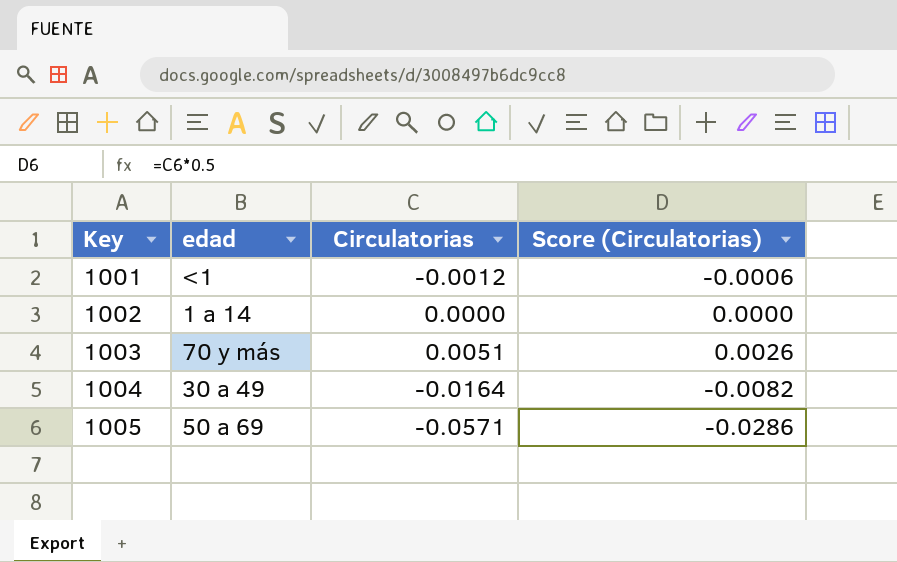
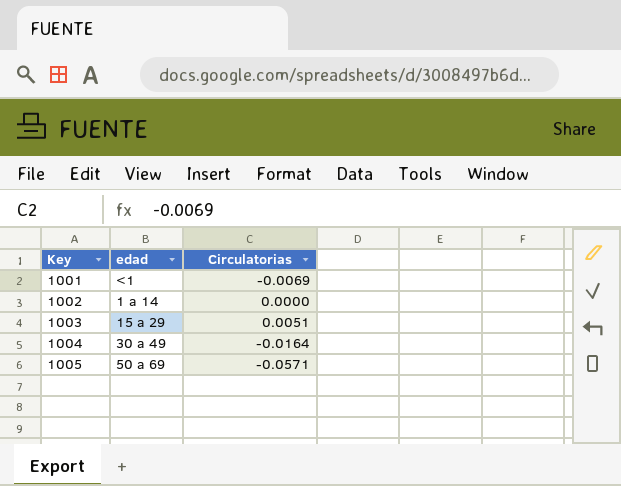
column Score (Circulatorias) | formula: [Circulatorias] * 0.5 -> none
1001 | Circulatorias: -0.0012 -> -0.0069
1003 | edad: 70 y más -> 15 a 29

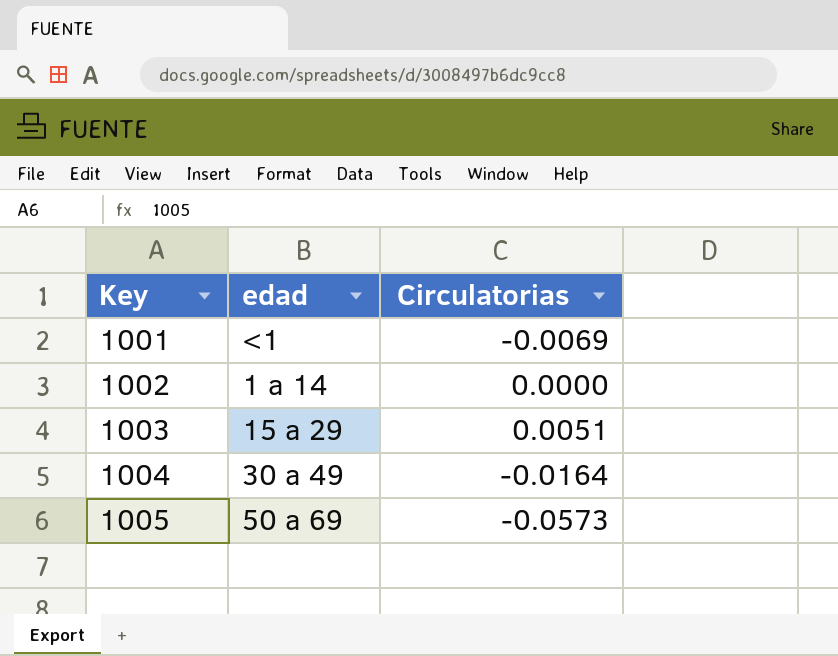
1005 | Circulatorias: -0.0571 -> -0.0573

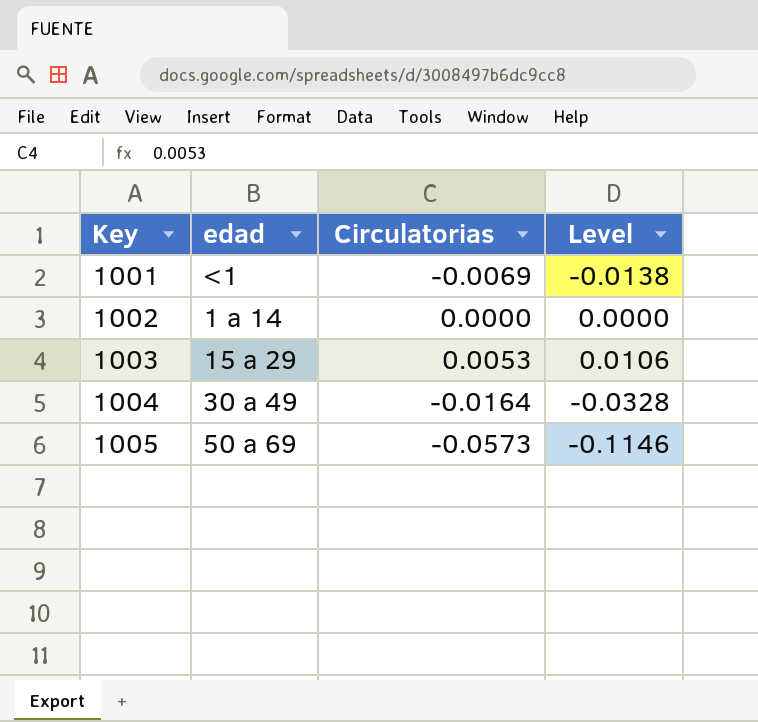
column Level | formula: none -> [Circulatorias] * 2
1003 | Circulatorias: 0.0051 -> 0.0053

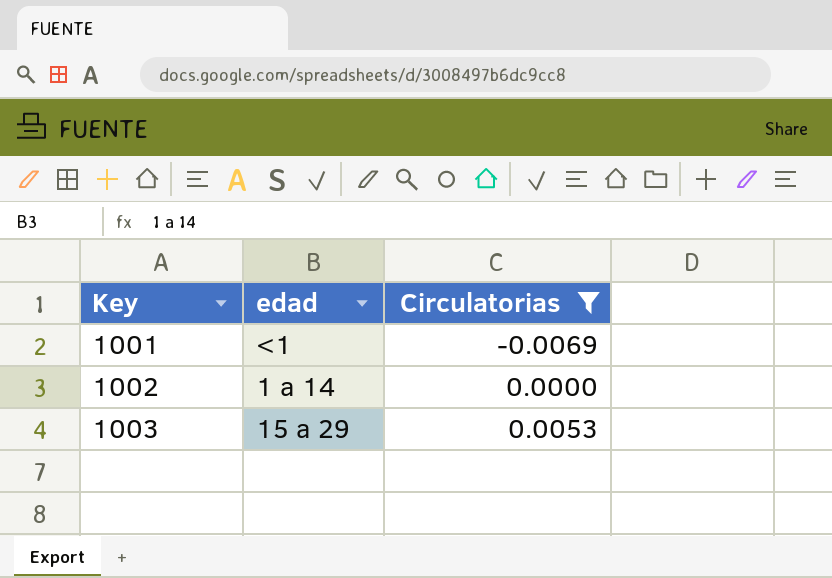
filter: none -> Circulatorias >= -0.0069
column Level | formula: [Circulatorias] * 2 -> none

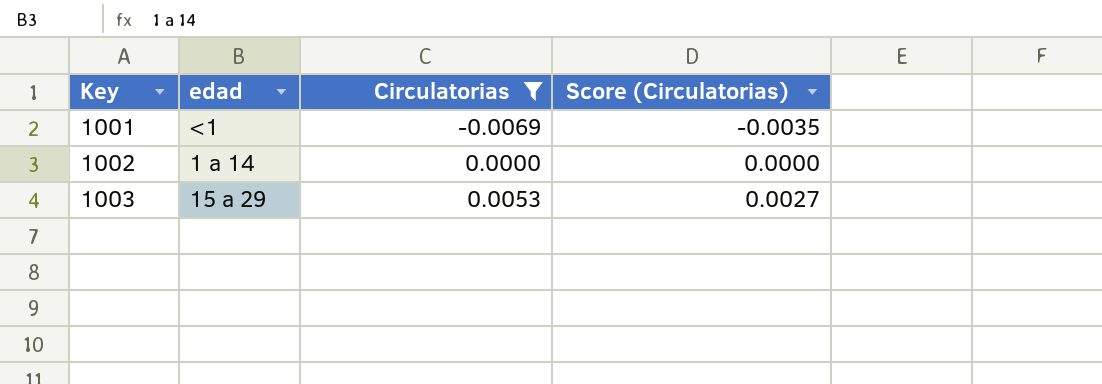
column Score (Circulatorias) | formula: none -> [Circulatorias] * 0.5

